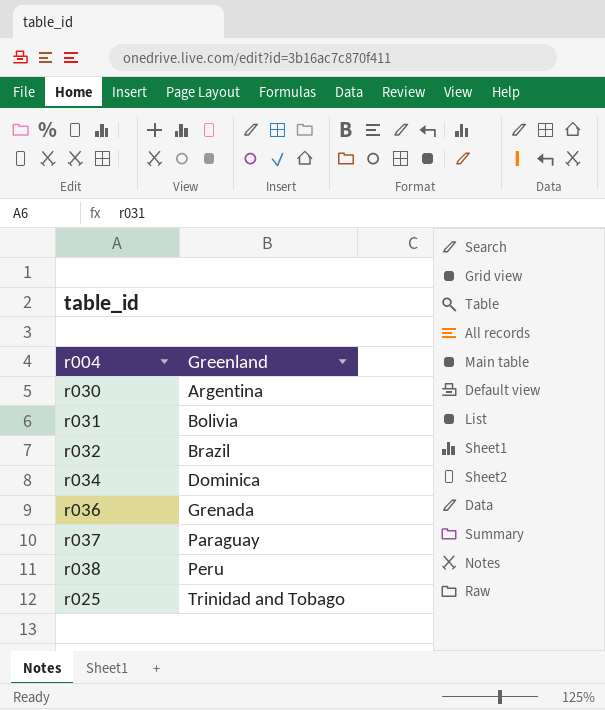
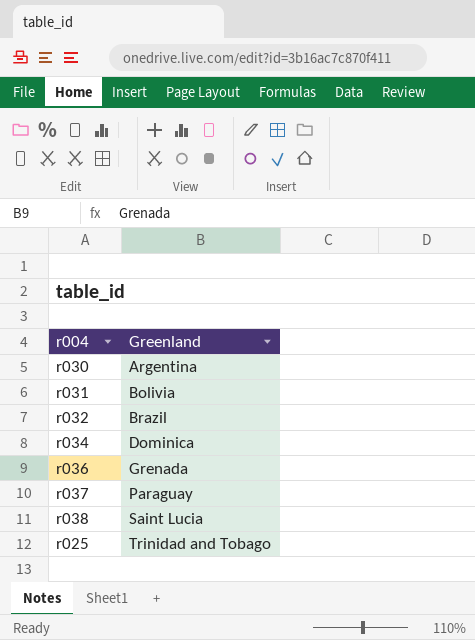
r038 | Greenland: Peru -> Saint Lucia

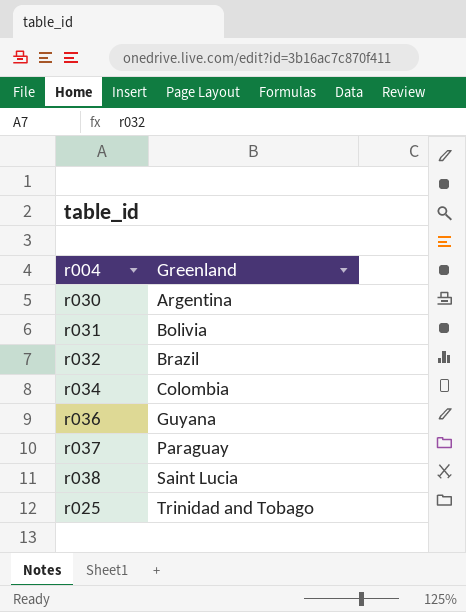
r034 | Greenland: Dominica -> Colombia
r036 | Greenland: Grenada -> Guyana

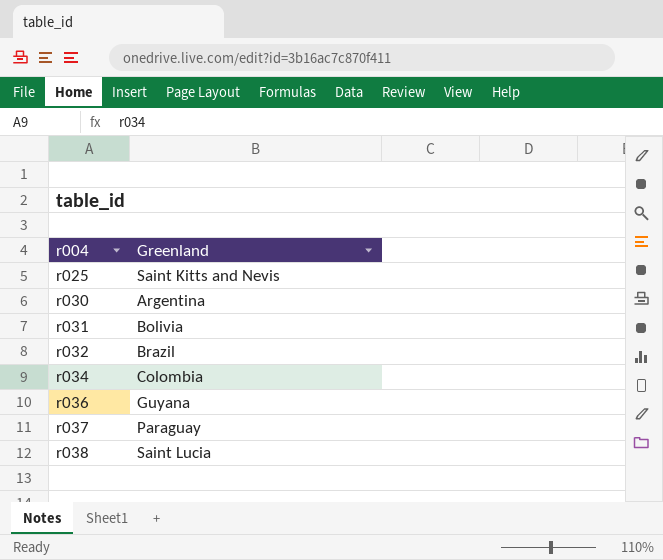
row order: Greenland ascending -> r004 ascending
r025 | Greenland: Trinidad and Tobago -> Saint Kitts and Nevis

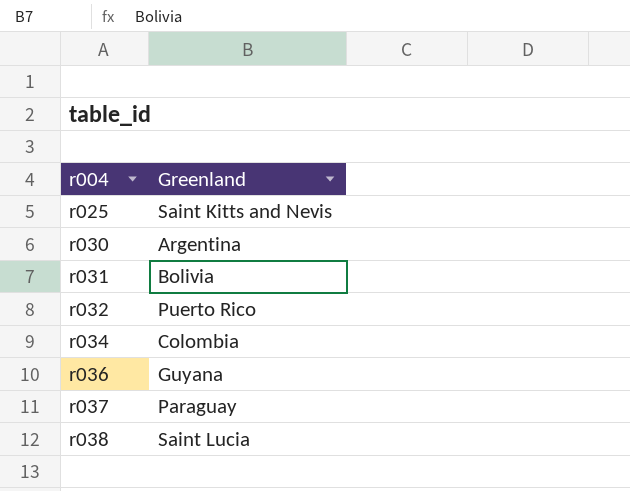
r032 | Greenland: Brazil -> Puerto Rico

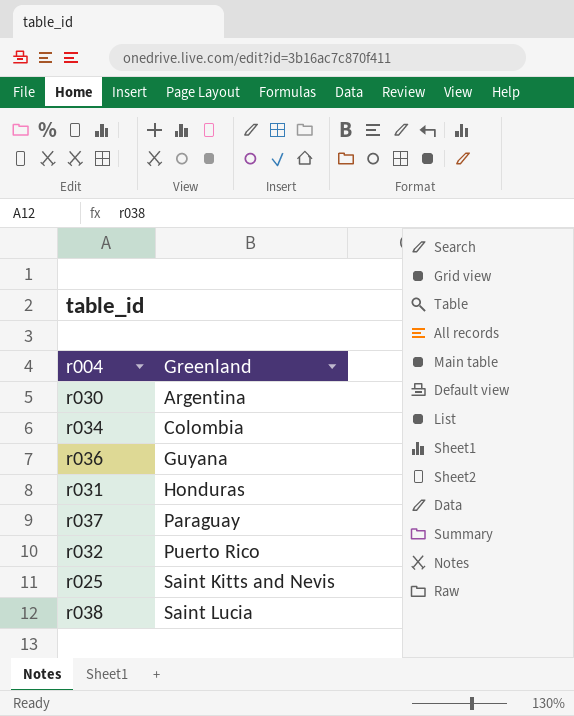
row order: r004 ascending -> Greenland ascending
r031 | Greenland: Bolivia -> Honduras

